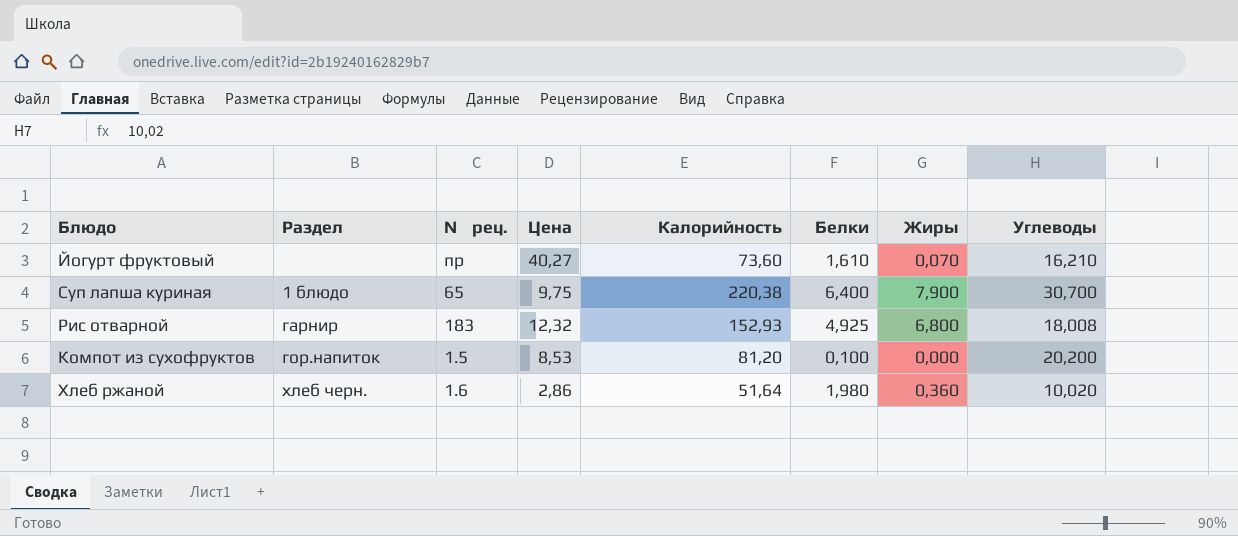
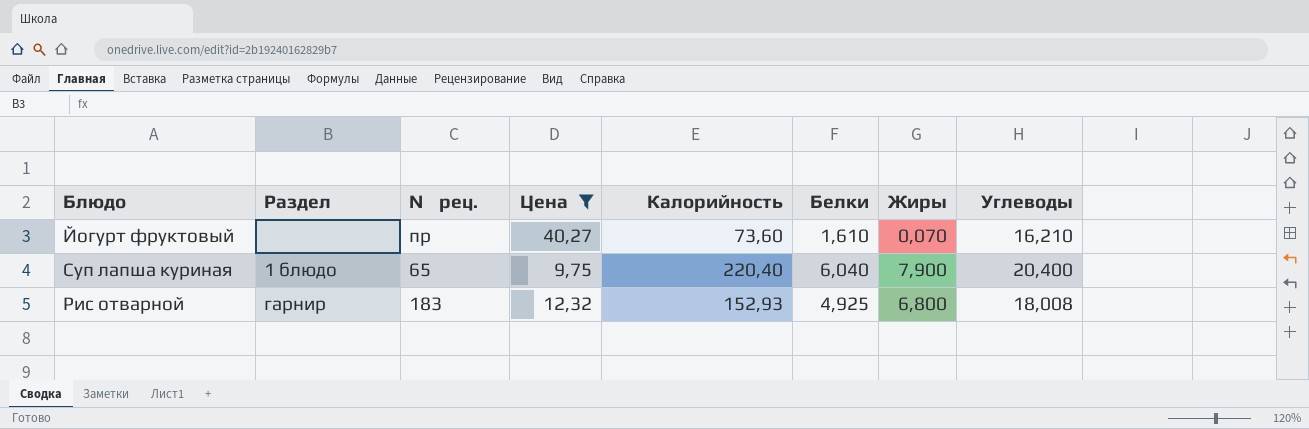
filter: none -> Цена >= 9,75
Суп лапша куриная | Калорийность: 220,38 -> 220,40
Суп лапша куриная | Белки: 6,400 -> 6,040
Суп лапша куриная | Углеводы: 30,700 -> 20,400

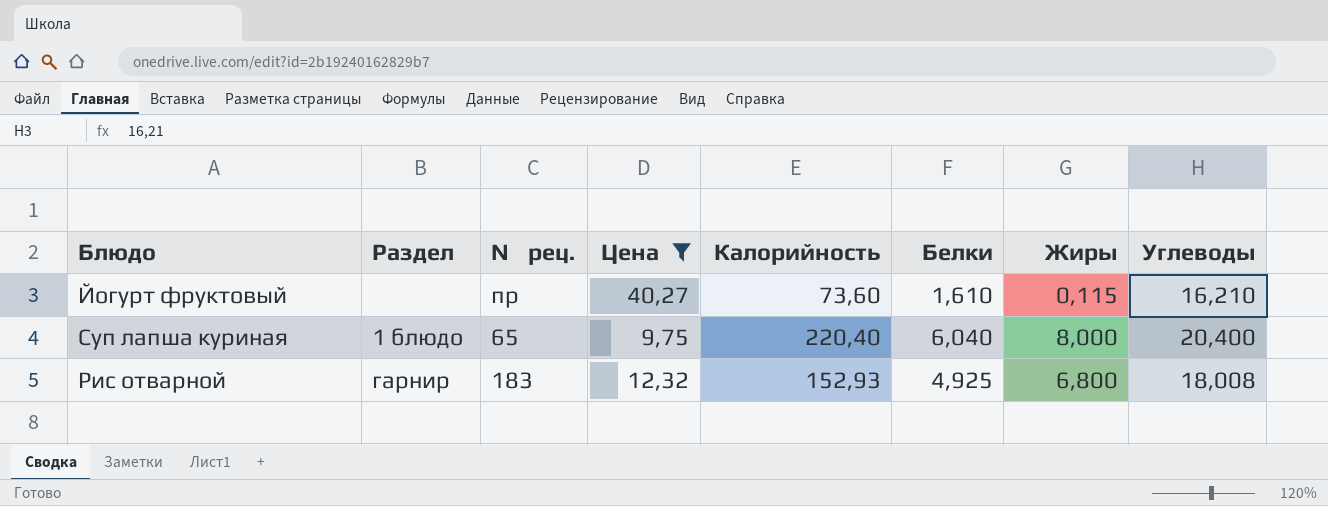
Йогурт фруктовый | Жиры: 0,070 -> 0,115
Суп лапша куриная | Жиры: 7,900 -> 8,000

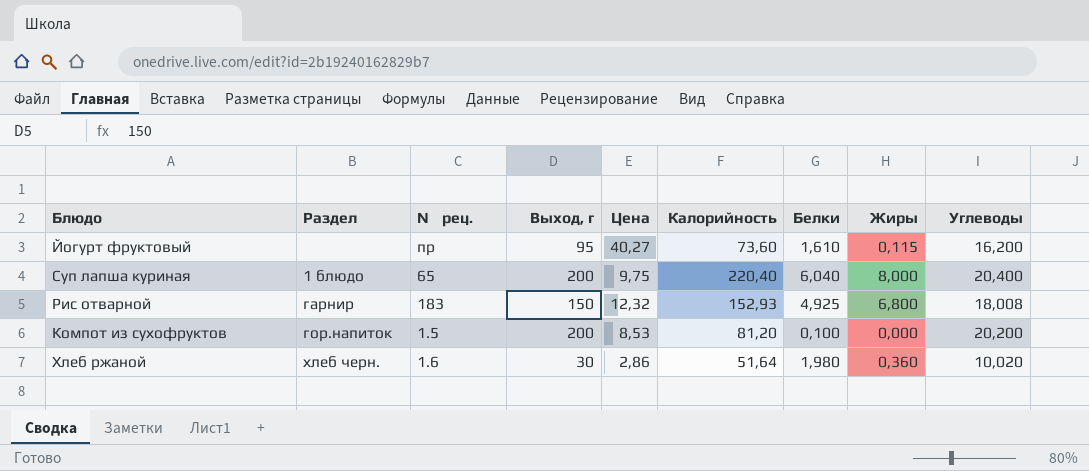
filter: Цена >= 9,75 -> none
column Выход, г | position: none -> 4
Йогурт фруктовый | Углеводы: 16,210 -> 16,200

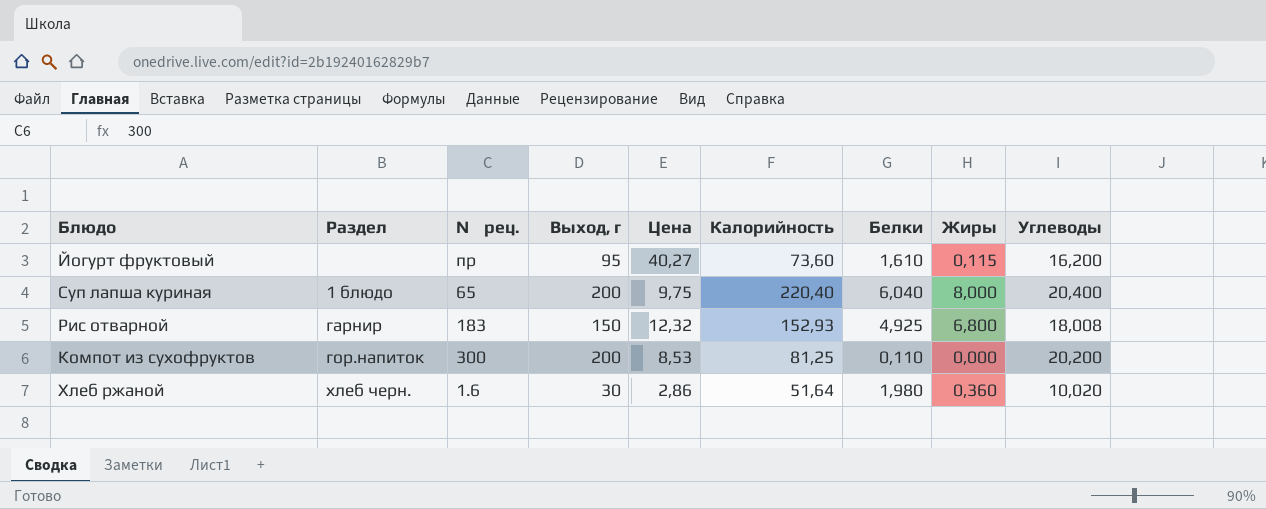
Компот из сухофруктов | № рец.: 1.5 -> 300
Компот из сухофруктов | Калорийность: 81,20 -> 81,25
Компот из сухофруктов | Белки: 0,100 -> 0,110

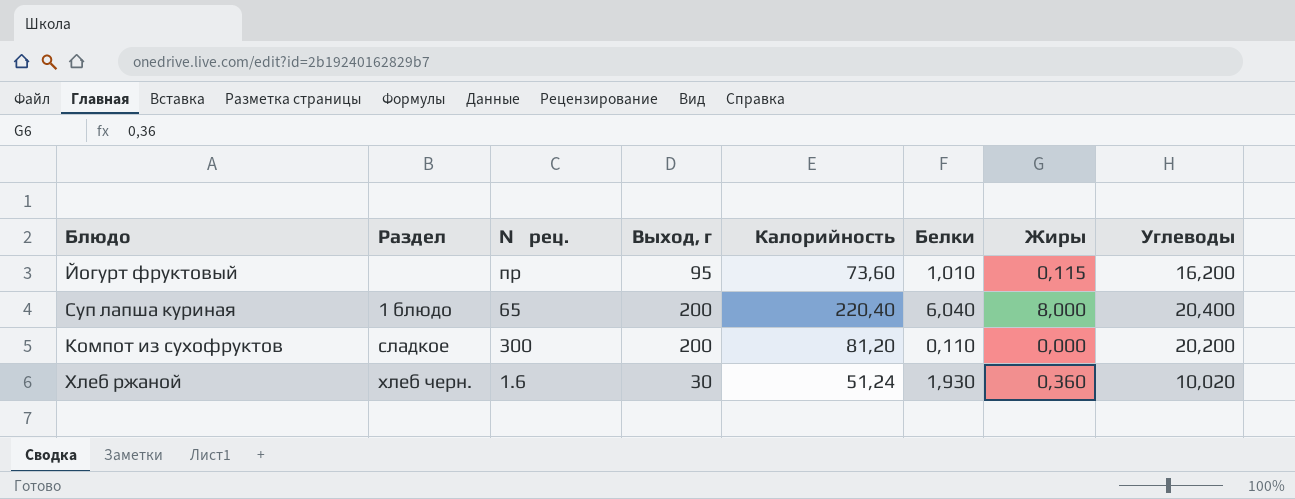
column Цена | position: 5 -> none
row Рис отварной: гарнир | 183 | 150 | 12,32 | 152,93 | 4,925 | 6,800 | 18,008 -> none
Йогурт фруктовый | Белки: 1,610 -> 1,010
Компот из сухофруктов | Раздел: гор.напиток -> сладкое
Компот из сухофруктов | Калорийность: 81,25 -> 81,20
Хлеб ржаной | Калорийность: 51,64 -> 51,24
Хлеб ржаной | Белки: 1,980 -> 1,930

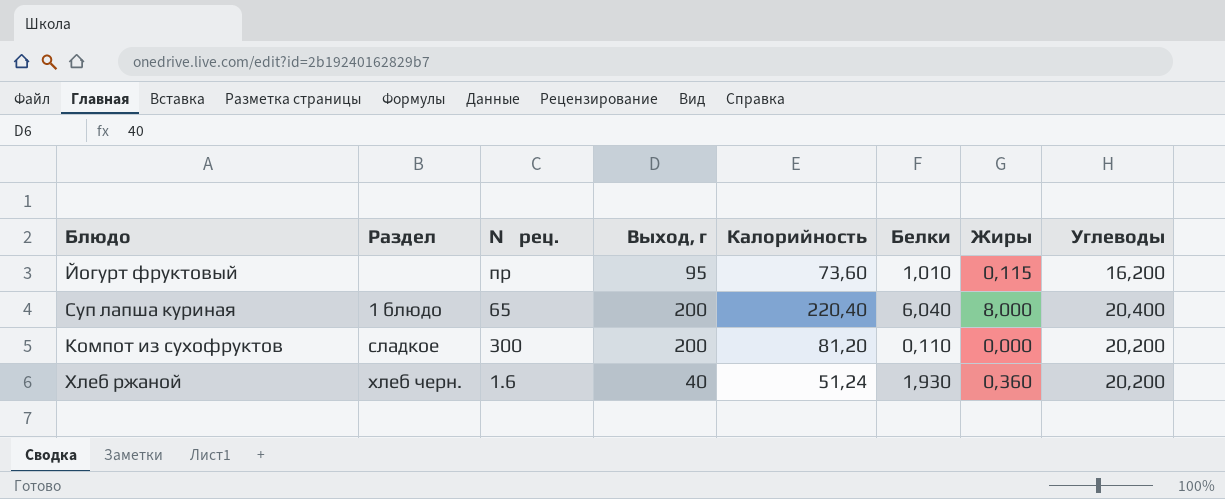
Хлеб ржаной | Выход, г: 30 -> 40
Хлеб ржаной | Углеводы: 10,020 -> 20,200

